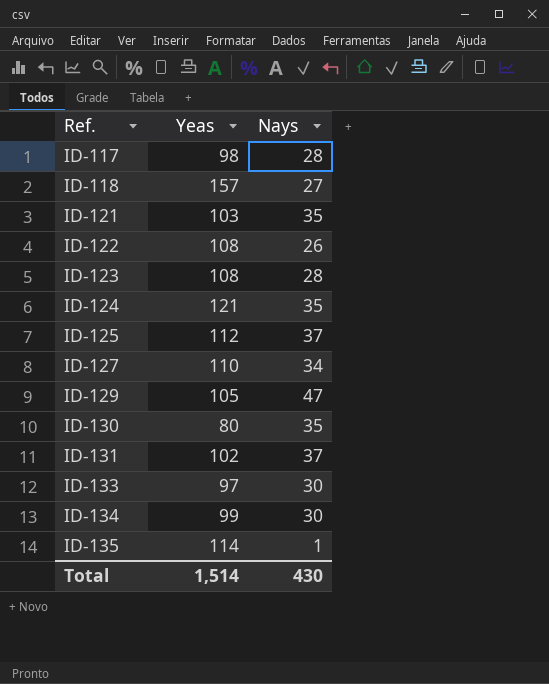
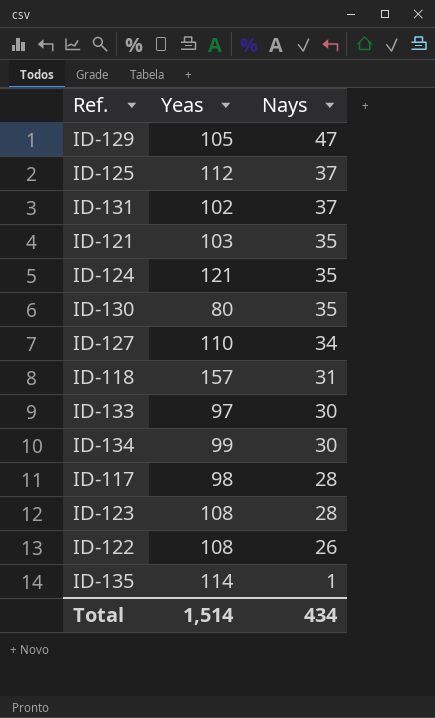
row order: Ref. ascending -> Nays descending
ID-118 | Nays: 27 -> 31
Total | Nays: 430 -> 434

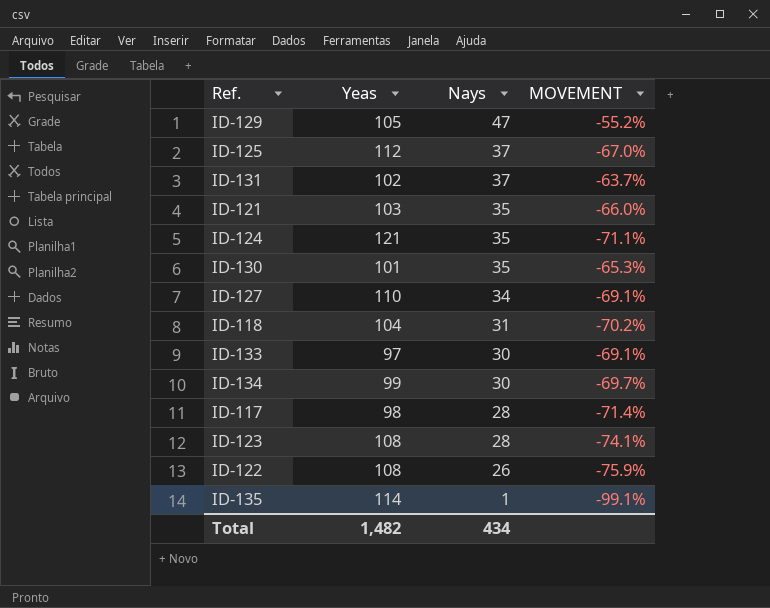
column MOVEMENT | formula: none -> ([Nays] - [Yeas]) / [Yeas]
ID-130 | Yeas: 80 -> 101
ID-118 | Yeas: 157 -> 104
Total | Yeas: 1,514 -> 1,482

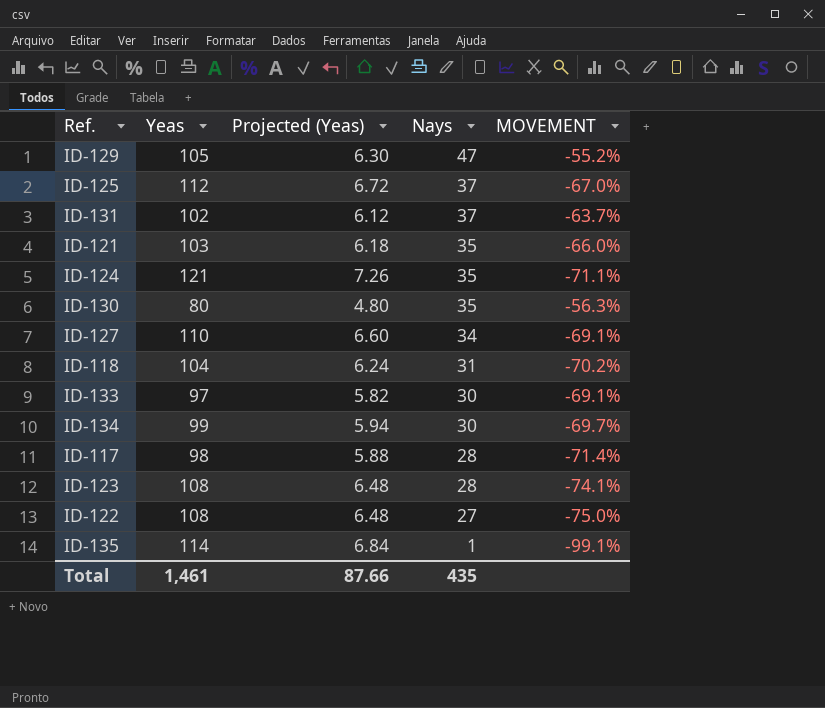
column Projected (Yeas) | formula: none -> [Yeas] * 0.06
ID-130 | Yeas: 101 -> 80
ID-130 | MOVEMENT: -65.3% -> -56.3%
ID-122 | Nays: 26 -> 27
ID-122 | MOVEMENT: -75.9% -> -75.0%
Total | Yeas: 1,482 -> 1,461
Total | Nays: 434 -> 435

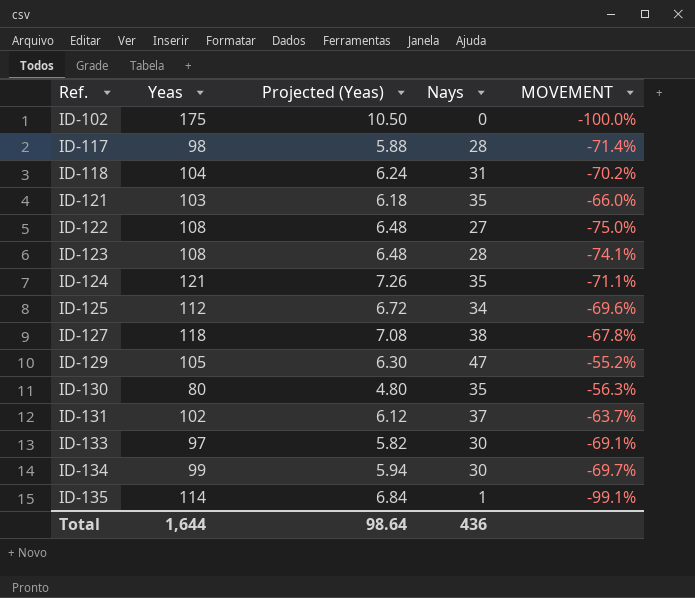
row order: Nays descending -> Ref. ascending
row ID-102: none -> 175 | 10.50 | 0 | -100.0%
ID-125 | Nays: 37 -> 34
ID-125 | MOVEMENT: -67.0% -> -69.6%
ID-127 | Yeas: 110 -> 118
ID-127 | Projected (Yeas): 6.60 -> 7.08
ID-127 | Nays: 34 -> 38
ID-127 | MOVEMENT: -69.1% -> -67.8%
Total | Yeas: 1,461 -> 1,644
Total | Projected (Yeas): 87.66 -> 98.64
Total | Nays: 435 -> 436

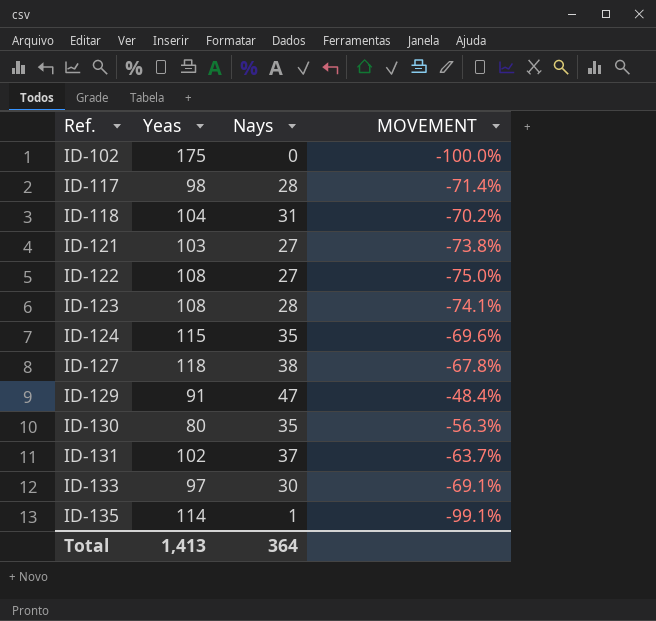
column Projected (Yeas) | formula: [Yeas] * 0.06 -> none
row ID-125: 112 | 6.72 | 34 | -69.6% -> none
row ID-134: 99 | 5.94 | 30 | -69.7% -> none
ID-121 | Nays: 35 -> 27
ID-121 | MOVEMENT: -66.0% -> -73.8%
ID-124 | Yeas: 121 -> 115
ID-124 | MOVEMENT: -71.1% -> -69.6%
ID-129 | Yeas: 105 -> 91
ID-129 | MOVEMENT: -55.2% -> -48.4%
Total | Yeas: 1,644 -> 1,413
Total | Nays: 436 -> 364

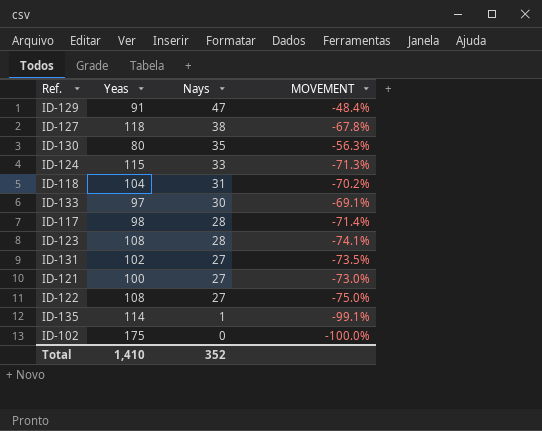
row order: Ref. ascending -> Nays descending
ID-124 | Nays: 35 -> 33
ID-124 | MOVEMENT: -69.6% -> -71.3%
ID-131 | Nays: 37 -> 27
ID-131 | MOVEMENT: -63.7% -> -73.5%
ID-121 | Yeas: 103 -> 100
ID-121 | MOVEMENT: -73.8% -> -73.0%
Total | Yeas: 1,413 -> 1,410
Total | Nays: 364 -> 352

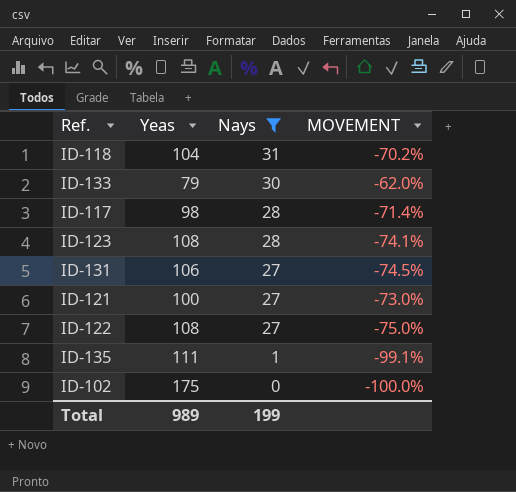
filter: none -> Nays <= 31
ID-133 | Yeas: 97 -> 79
ID-133 | MOVEMENT: -69.1% -> -62.0%
ID-131 | Yeas: 102 -> 106
ID-131 | MOVEMENT: -73.5% -> -74.5%
ID-135 | Yeas: 114 -> 111
Total | Yeas: 1,410 -> 989
Total | Nays: 352 -> 199

